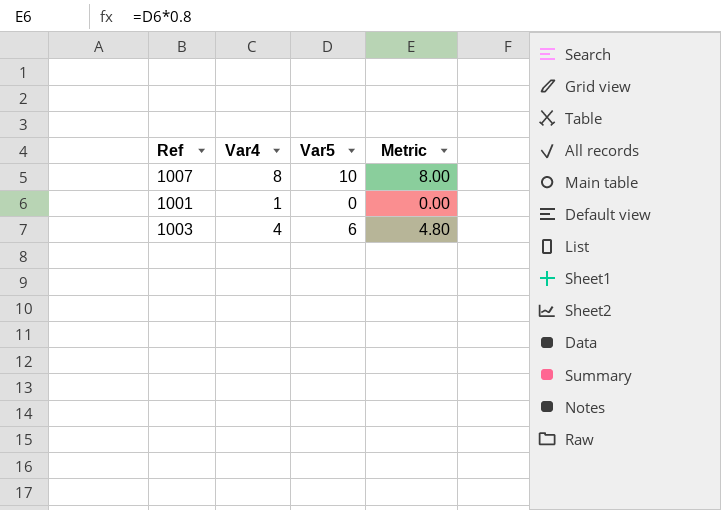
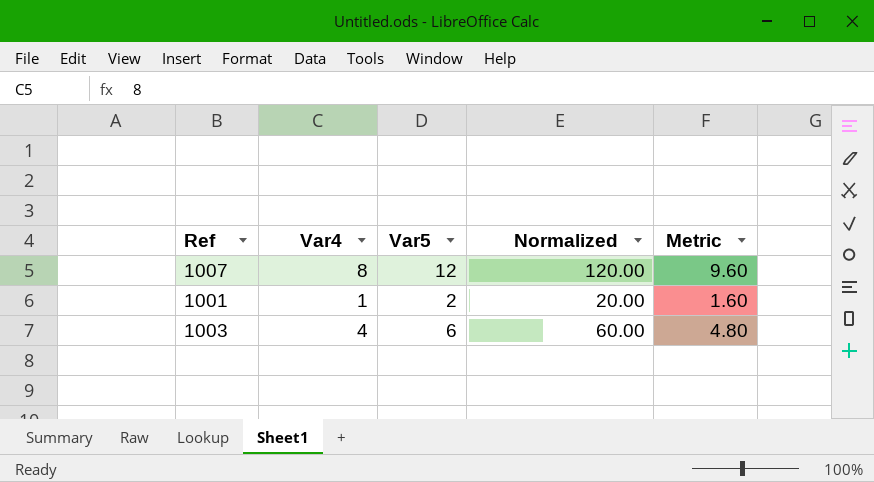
column Normalized | formula: none -> [Var5] * 10
1007 | Var5: 10 -> 12
1007 | Metric: 8.00 -> 9.60
1001 | Var5: 0 -> 2
1001 | Metric: 0.00 -> 1.60

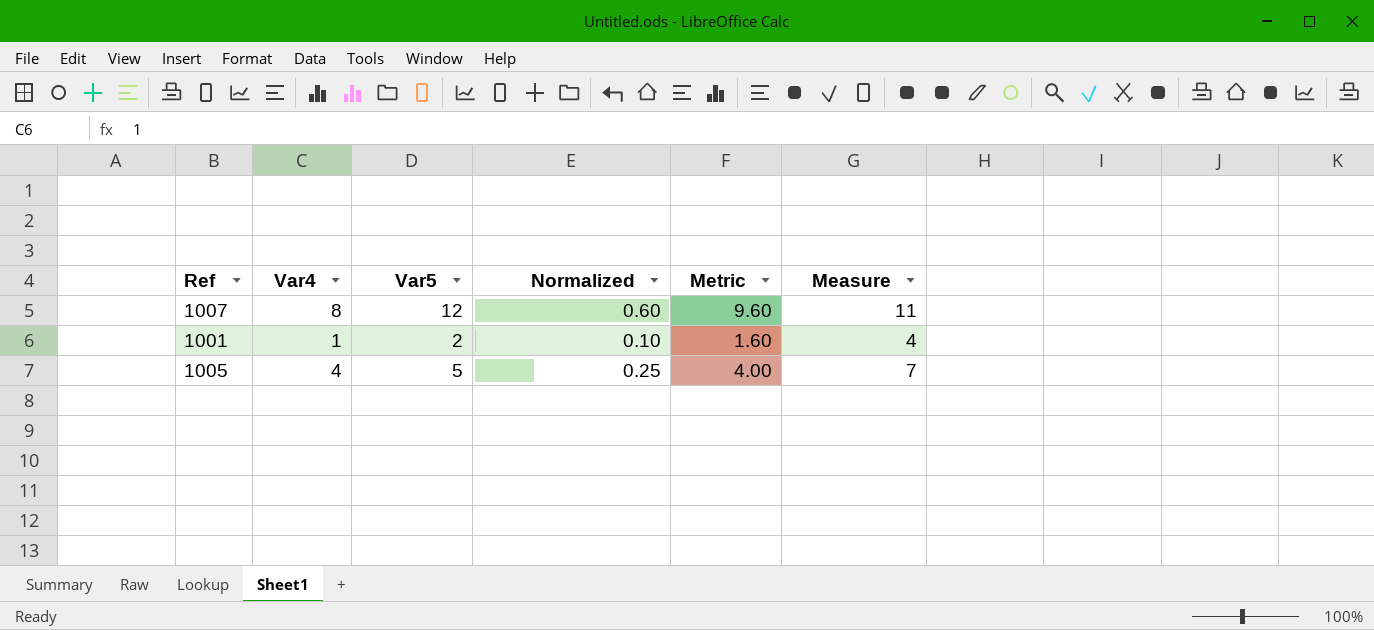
column Normalized | formula: [Var5] * 10 -> [Var5] * 0.05
column Measure | formula: none -> [Var4] + 3
row 1003: 4 | 6 | 60.00 | 4.80 -> none
row 1005: none -> 4 | 5 | 0.25 | 4.00 | 7

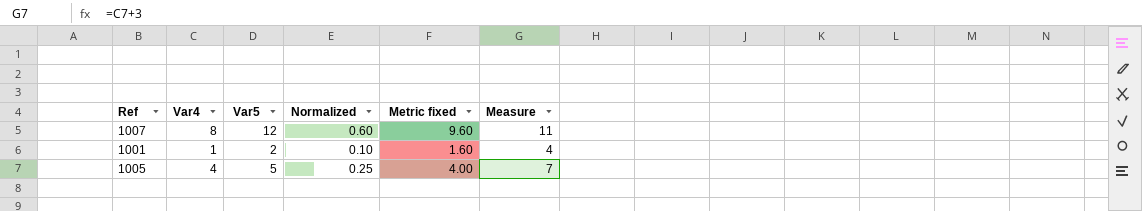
column name: Metric -> Metric fixed

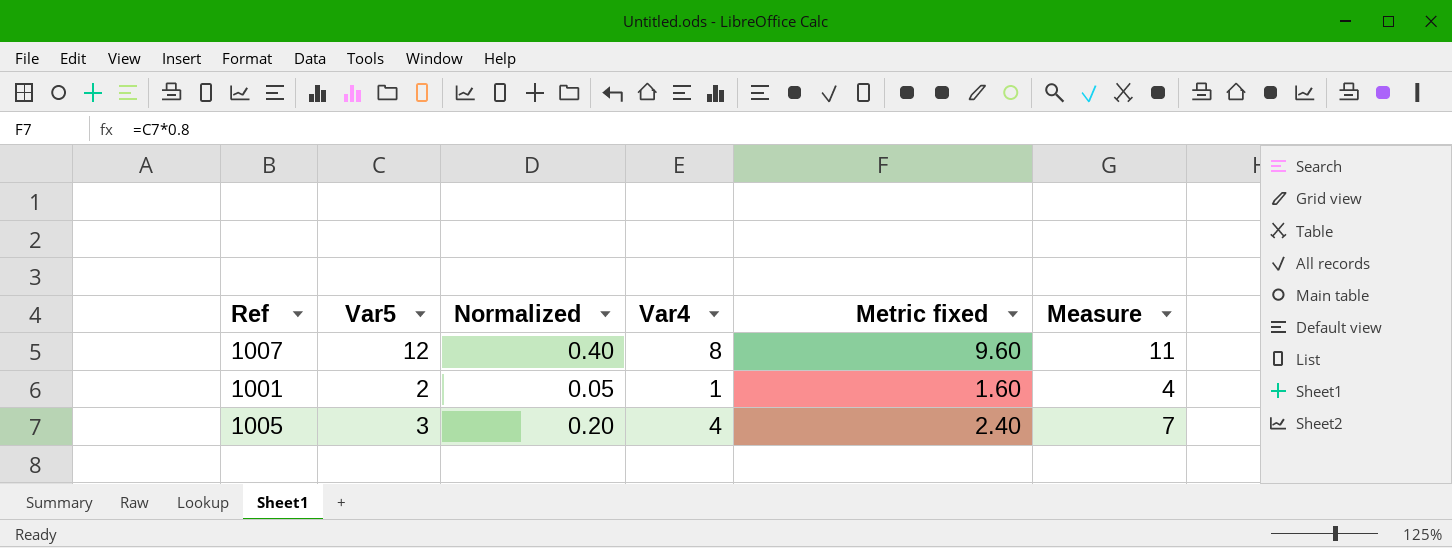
column Normalized | formula: [Var5] * 0.05 -> [Var4] * 0.05
column Var4 | position: 2 -> 4
1005 | Var5: 5 -> 3
1005 | Metric fixed: 4.00 -> 2.40

